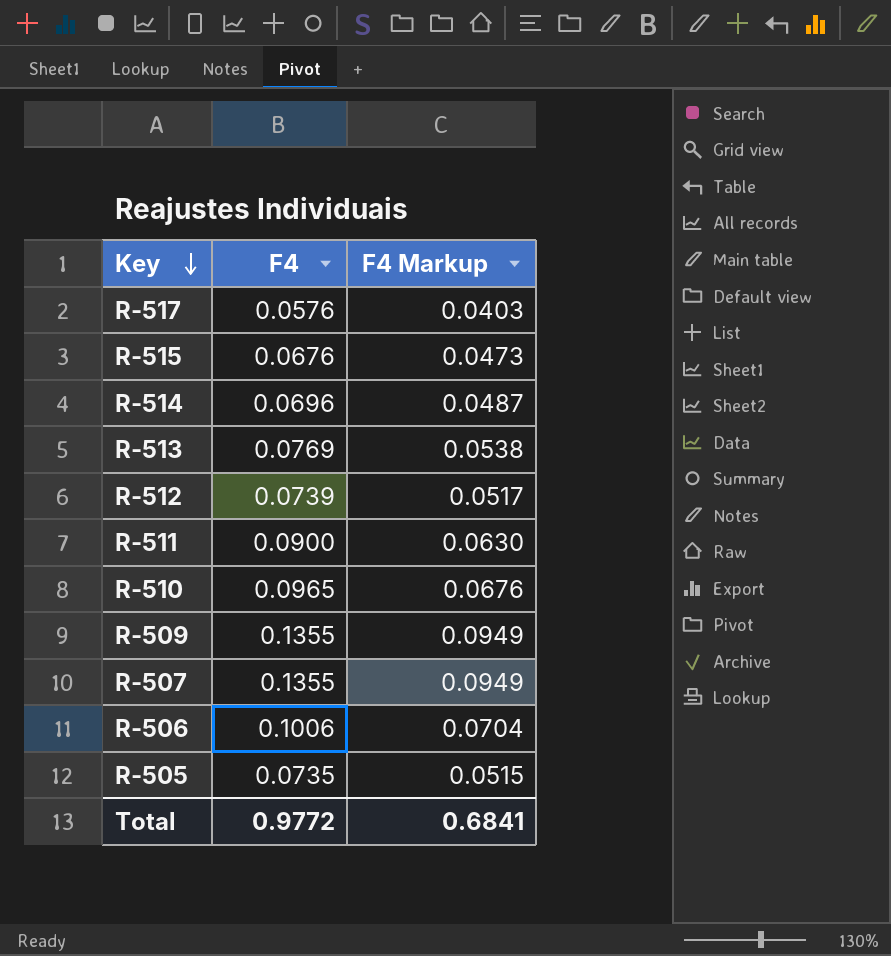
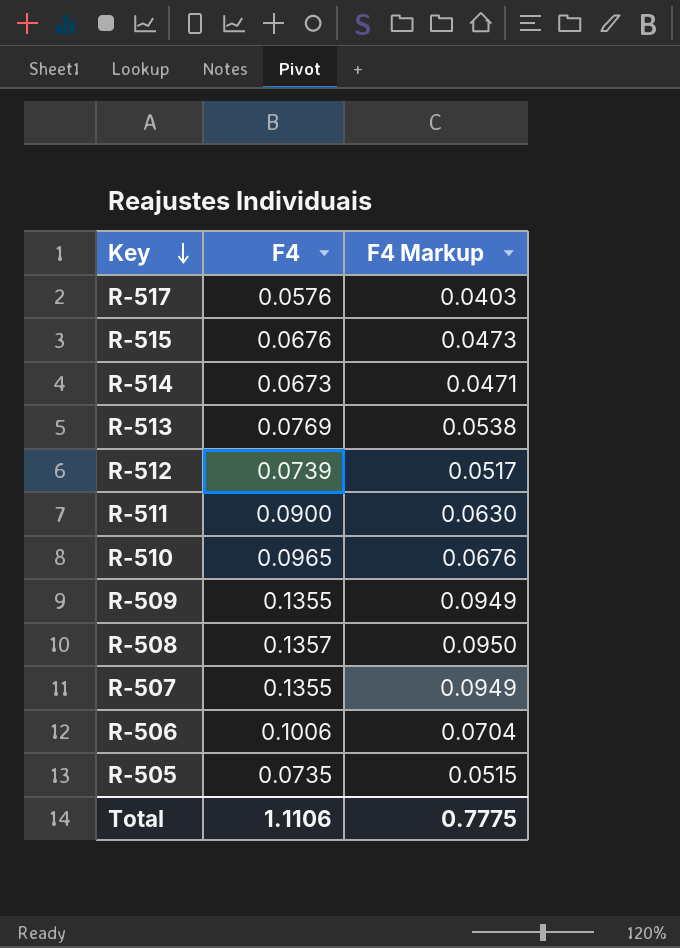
R-514 | F4: 0.0696 -> 0.0673
R-514 | F4 Markup: 0.0487 -> 0.0471
row R-508: none -> 0.1357 | 0.0950
Total | F4: 0.9772 -> 1.1106
Total | F4 Markup: 0.6841 -> 0.7775

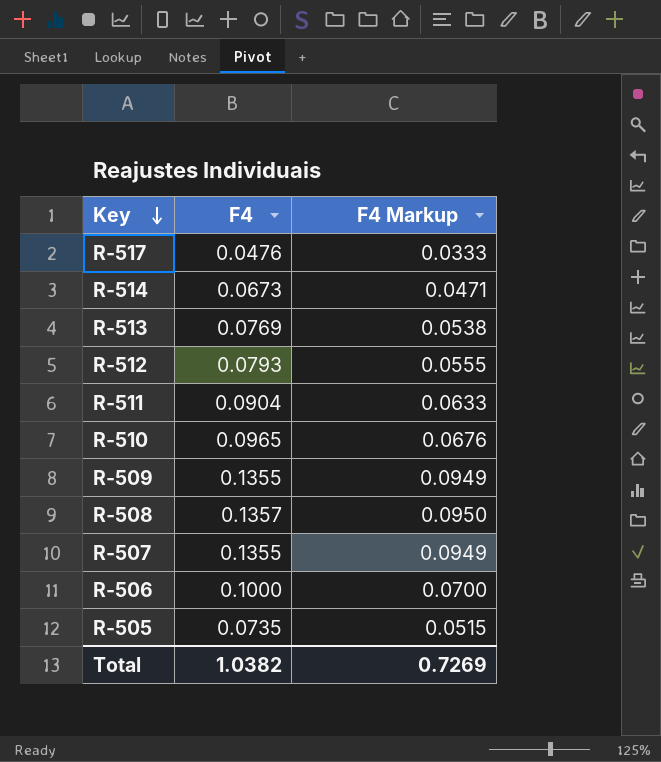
row R-515: 0.0676 | 0.0473 -> none
R-517 | F4: 0.0576 -> 0.0476
R-517 | F4 Markup: 0.0403 -> 0.0333
R-512 | F4: 0.0739 -> 0.0793
R-512 | F4 Markup: 0.0517 -> 0.0555
R-511 | F4: 0.0900 -> 0.0904
R-511 | F4 Markup: 0.0630 -> 0.0633
R-506 | F4: 0.1006 -> 0.1000
R-506 | F4 Markup: 0.0704 -> 0.0700
Total | F4: 1.1106 -> 1.0382
Total | F4 Markup: 0.7775 -> 0.7269

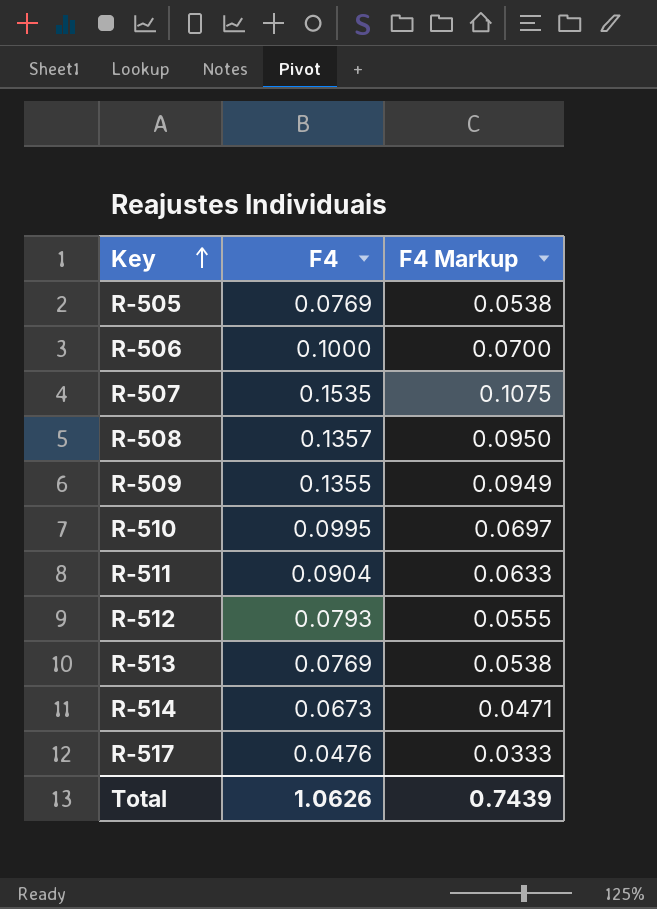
row order: Key descending -> Key ascending
R-505 | F4: 0.0735 -> 0.0769
R-505 | F4 Markup: 0.0515 -> 0.0538
R-507 | F4: 0.1355 -> 0.1535
R-507 | F4 Markup: 0.0949 -> 0.1075
R-510 | F4: 0.0965 -> 0.0995
R-510 | F4 Markup: 0.0676 -> 0.0697
Total | F4: 1.0382 -> 1.0626
Total | F4 Markup: 0.7269 -> 0.7439

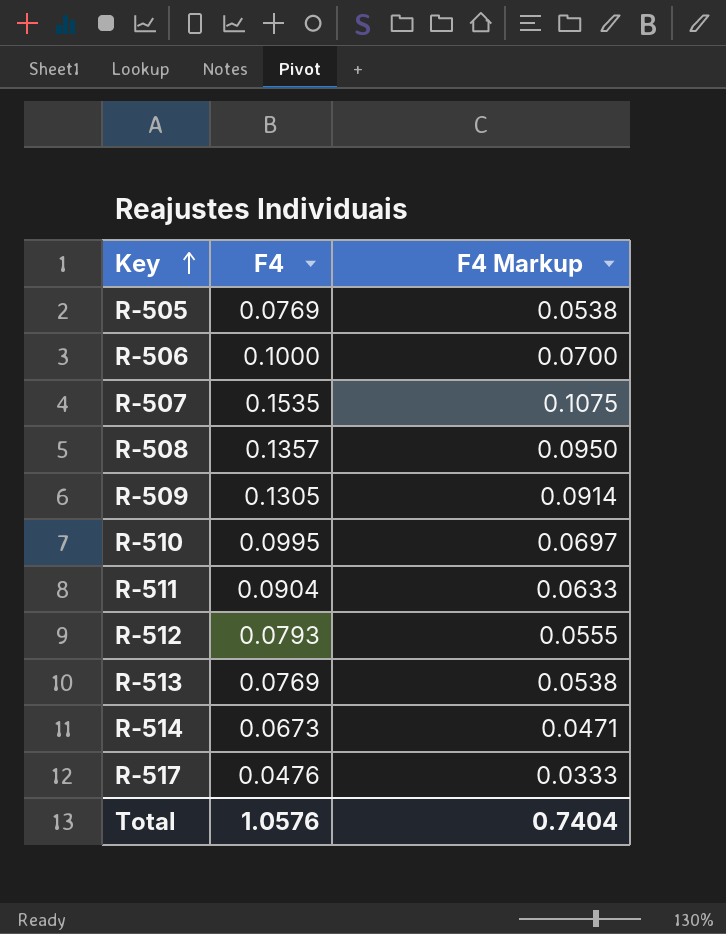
R-509 | F4: 0.1355 -> 0.1305
R-509 | F4 Markup: 0.0949 -> 0.0914
Total | F4: 1.0626 -> 1.0576
Total | F4 Markup: 0.7439 -> 0.7404

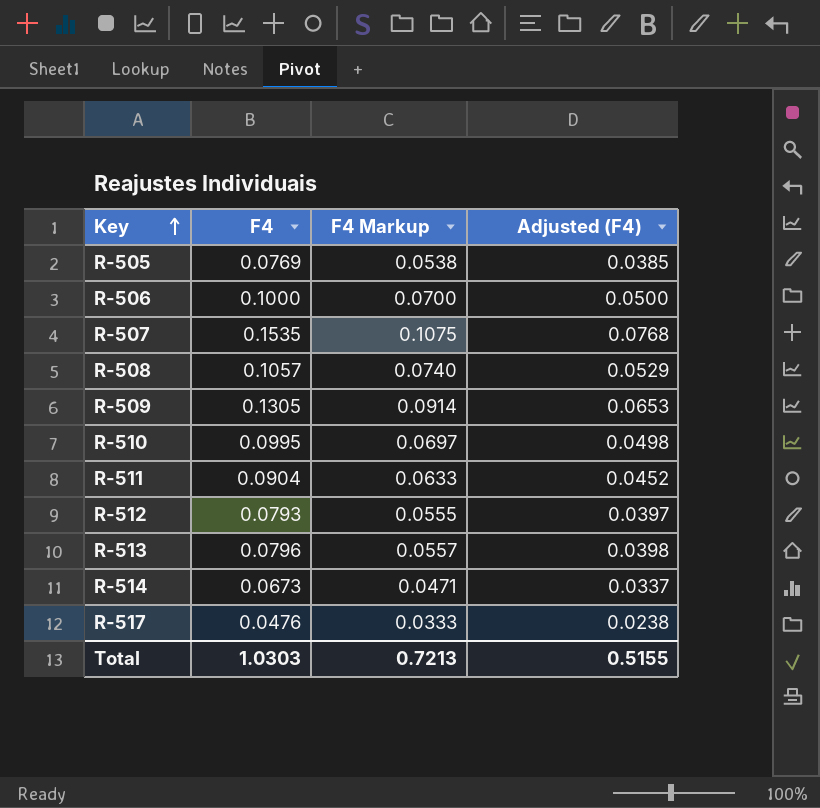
column Adjusted (F4) | formula: none -> [F4] * 0.5
R-508 | F4: 0.1357 -> 0.1057
R-508 | F4 Markup: 0.0950 -> 0.0740
R-513 | F4: 0.0769 -> 0.0796
R-513 | F4 Markup: 0.0538 -> 0.0557
Total | F4: 1.0576 -> 1.0303
Total | F4 Markup: 0.7404 -> 0.7213

